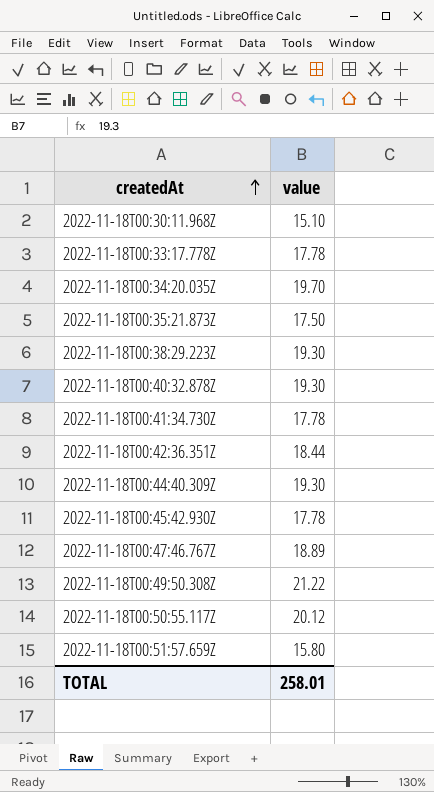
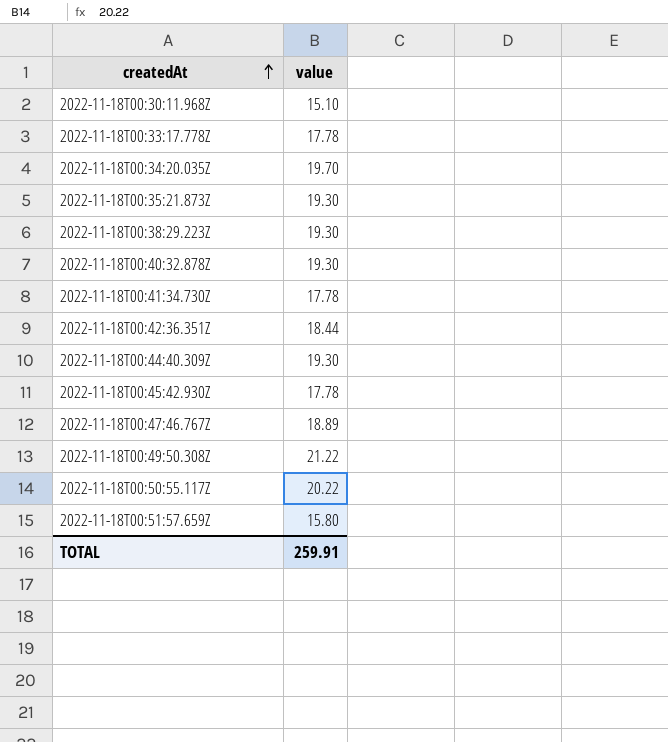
2022-11-18T00:35:21.873Z | value: 17.50 -> 19.30
2022-11-18T00:50:55.117Z | value: 20.12 -> 20.22
TOTAL | value: 258.01 -> 259.91

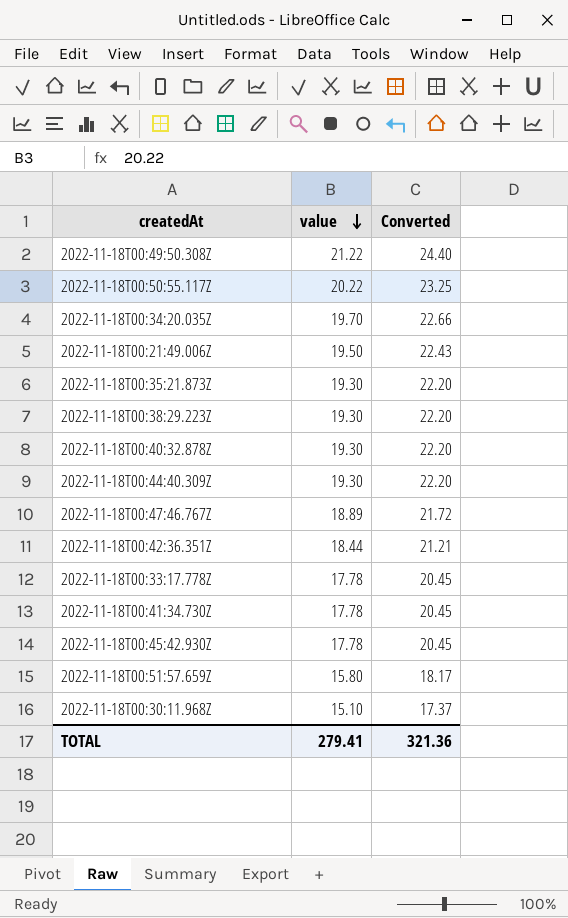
row order: createdAt ascending -> value descending
column Converted | formula: none -> [value] * 1.15
row 2022-11-18T00:21:49.006Z: none -> 19.50 | 22.43
TOTAL | value: 259.91 -> 279.41

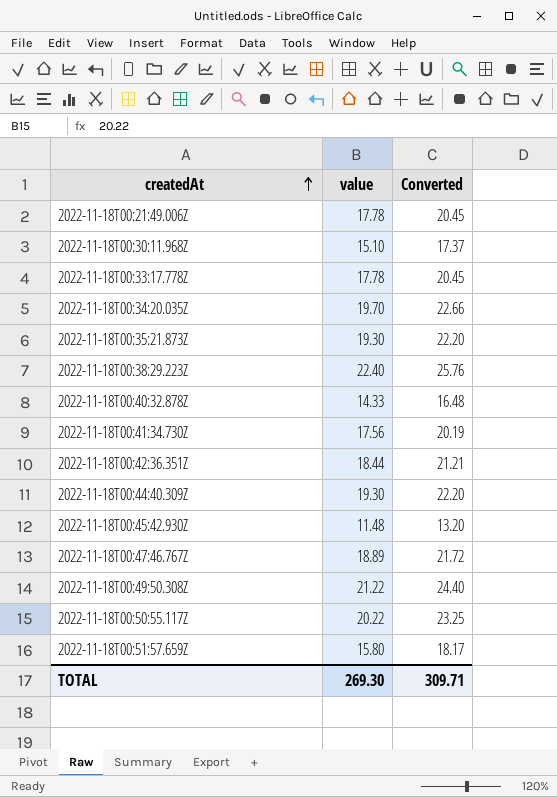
row order: value descending -> createdAt ascending
2022-11-18T00:21:49.006Z | value: 19.50 -> 17.78
2022-11-18T00:21:49.006Z | Converted: 22.43 -> 20.45
2022-11-18T00:38:29.223Z | value: 19.30 -> 22.40
2022-11-18T00:38:29.223Z | Converted: 22.20 -> 25.76
2022-11-18T00:40:32.878Z | value: 19.30 -> 14.33
2022-11-18T00:40:32.878Z | Converted: 22.20 -> 16.48
2022-11-18T00:41:34.730Z | value: 17.78 -> 17.56
2022-11-18T00:41:34.730Z | Converted: 20.45 -> 20.19
2022-11-18T00:45:42.930Z | value: 17.78 -> 11.48
2022-11-18T00:45:42.930Z | Converted: 20.45 -> 13.20
TOTAL | value: 279.41 -> 269.30
TOTAL | Converted: 321.36 -> 309.71

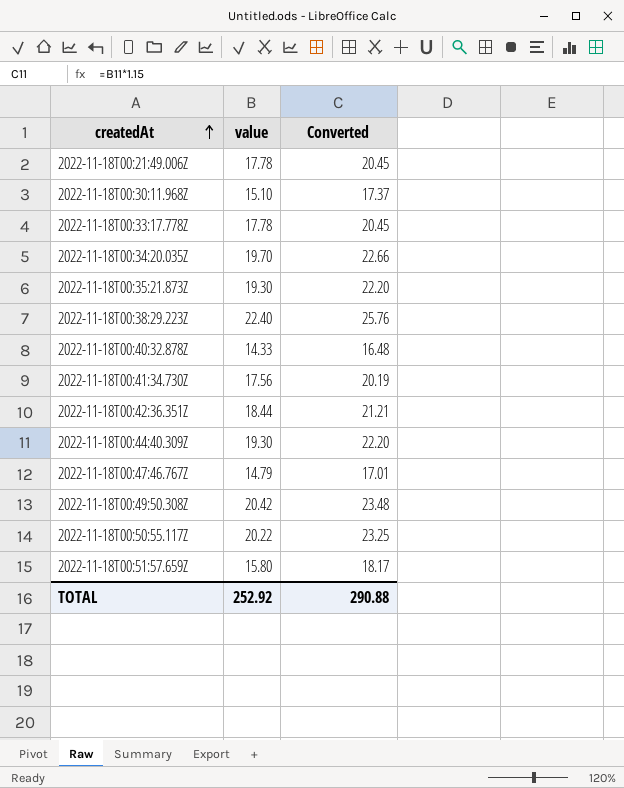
row 2022-11-18T00:45:42.930Z: 11.48 | 13.20 -> none
2022-11-18T00:47:46.767Z | value: 18.89 -> 14.79
2022-11-18T00:47:46.767Z | Converted: 21.72 -> 17.01
2022-11-18T00:49:50.308Z | value: 21.22 -> 20.42
2022-11-18T00:49:50.308Z | Converted: 24.40 -> 23.48
TOTAL | value: 269.30 -> 252.92
TOTAL | Converted: 309.71 -> 290.88

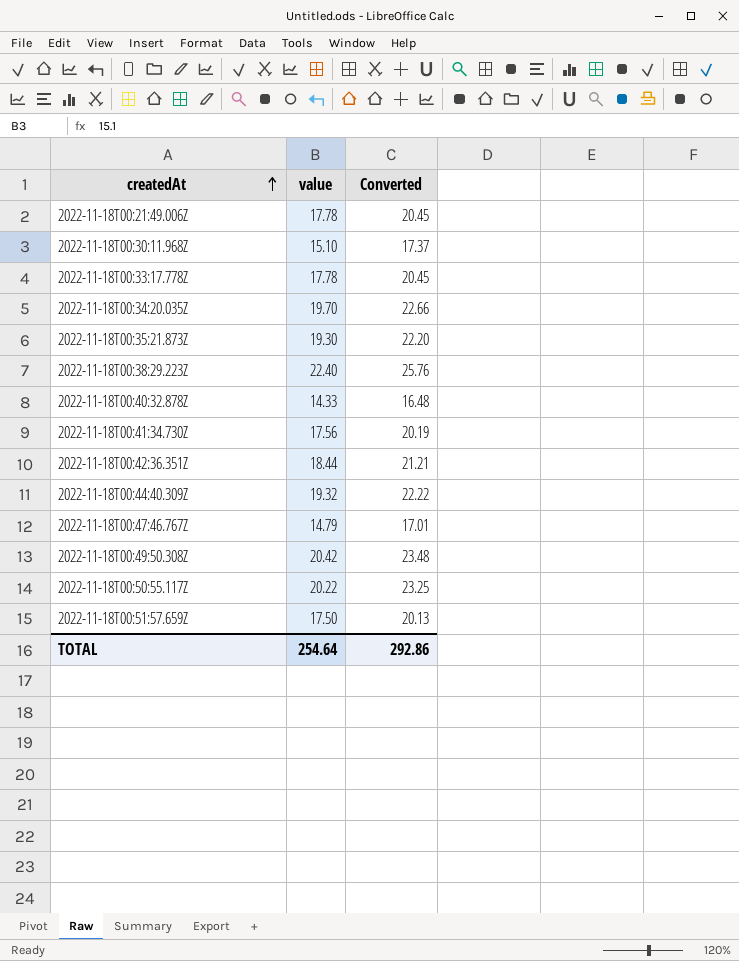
2022-11-18T00:44:40.309Z | value: 19.30 -> 19.32
2022-11-18T00:44:40.309Z | Converted: 22.20 -> 22.22
2022-11-18T00:51:57.659Z | value: 15.80 -> 17.50
2022-11-18T00:51:57.659Z | Converted: 18.17 -> 20.13
TOTAL | value: 252.92 -> 254.64
TOTAL | Converted: 290.88 -> 292.86

